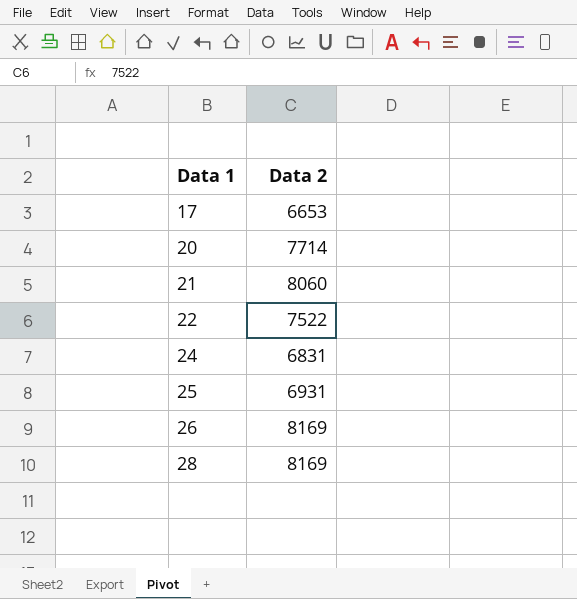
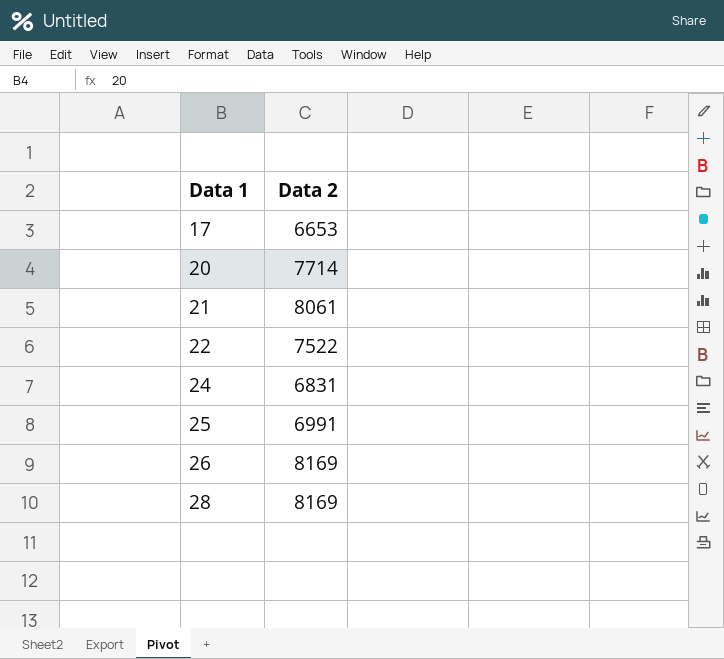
21 | Data 2: 8060 -> 8061
25 | Data 2: 6931 -> 6991

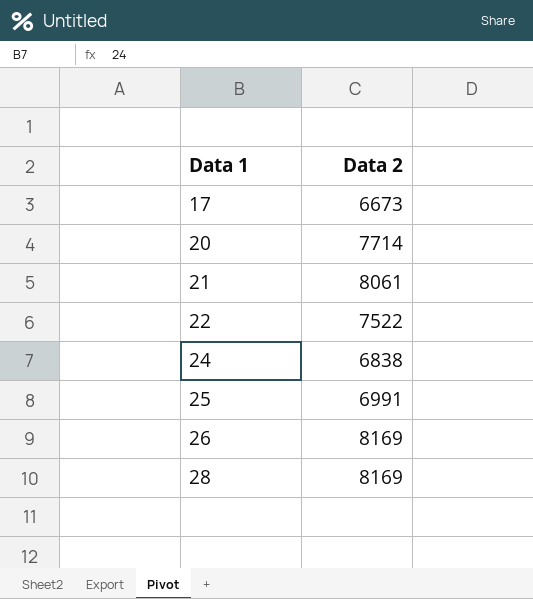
17 | Data 2: 6653 -> 6673
24 | Data 2: 6831 -> 6838

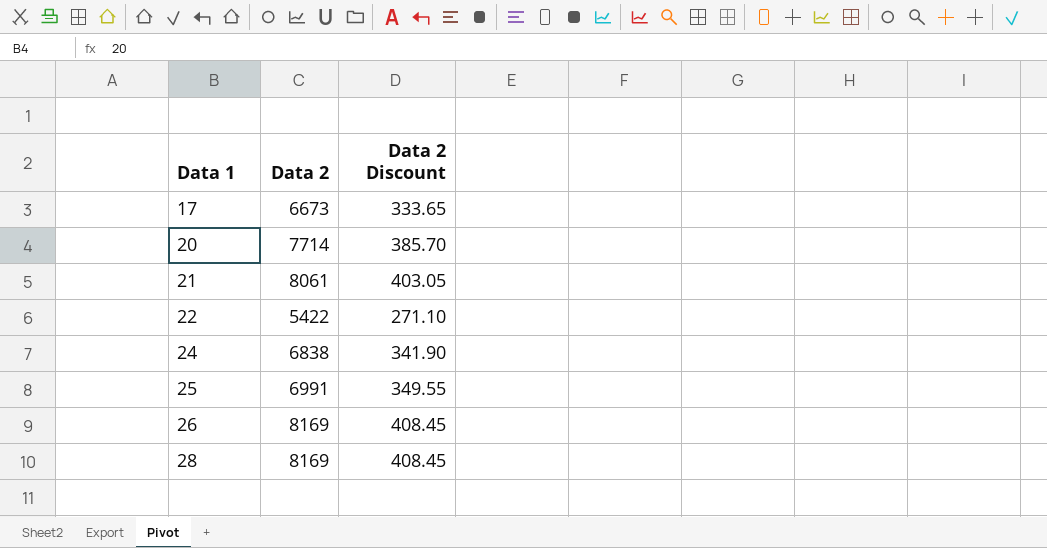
column Data 2 Discount | formula: none -> [Data 2] * 0.05
22 | Data 2: 7522 -> 5422

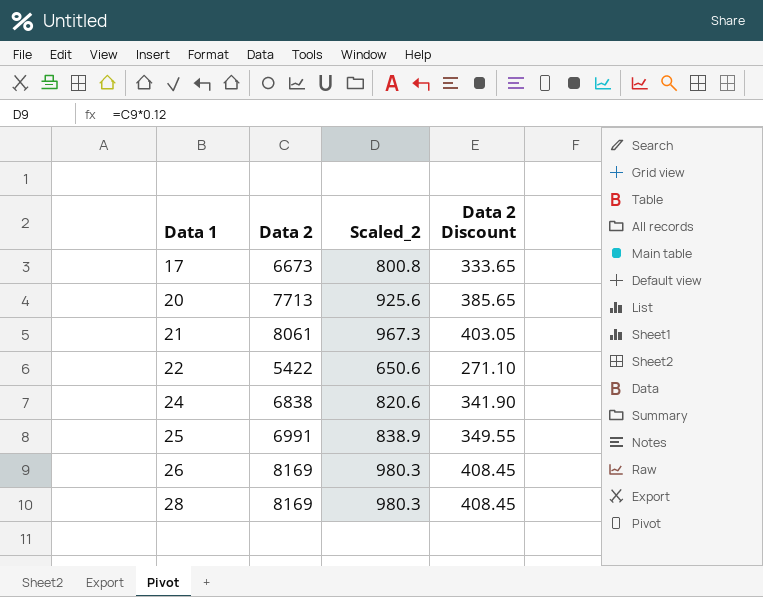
column Scaled_2 | formula: none -> [Data 2] * 0.12
20 | Data 2: 7714 -> 7713
20 | Data 2 Discount: 385.70 -> 385.65

